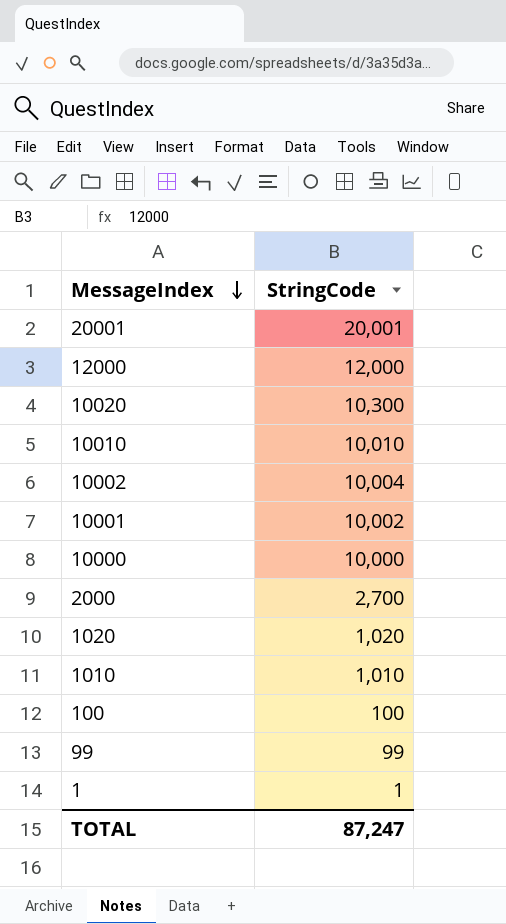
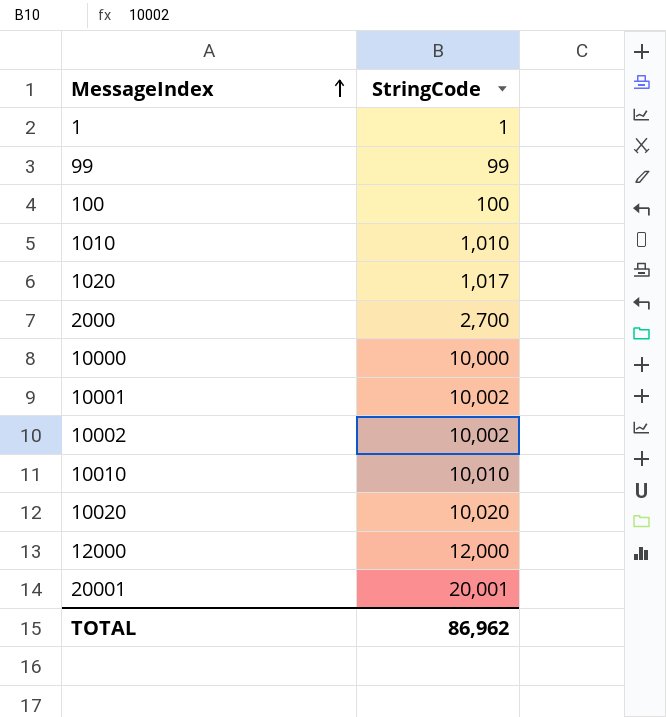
row order: MessageIndex descending -> MessageIndex ascending
1020 | StringCode: 1,020 -> 1,017
10002 | StringCode: 10,004 -> 10,002
10020 | StringCode: 10,300 -> 10,020
TOTAL | StringCode: 87,247 -> 86,962

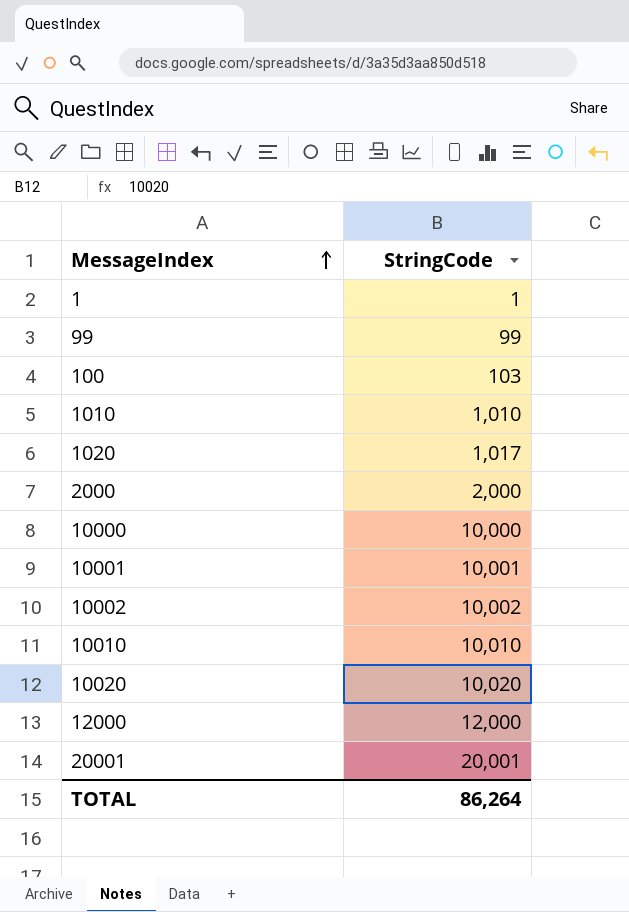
100 | StringCode: 100 -> 103
2000 | StringCode: 2,700 -> 2,000
10001 | StringCode: 10,002 -> 10,001
TOTAL | StringCode: 86,962 -> 86,264

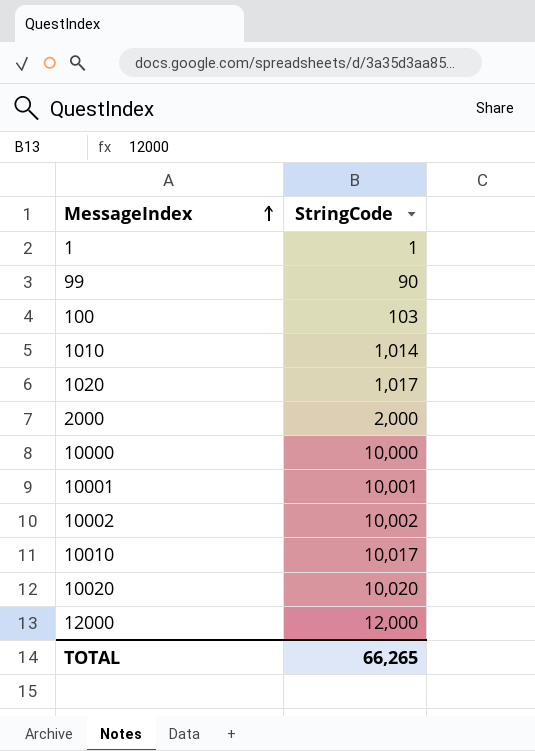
row 20001: 20,001 -> none
99 | StringCode: 99 -> 90
1010 | StringCode: 1,010 -> 1,014
10010 | StringCode: 10,010 -> 10,017
TOTAL | StringCode: 86,264 -> 66,265

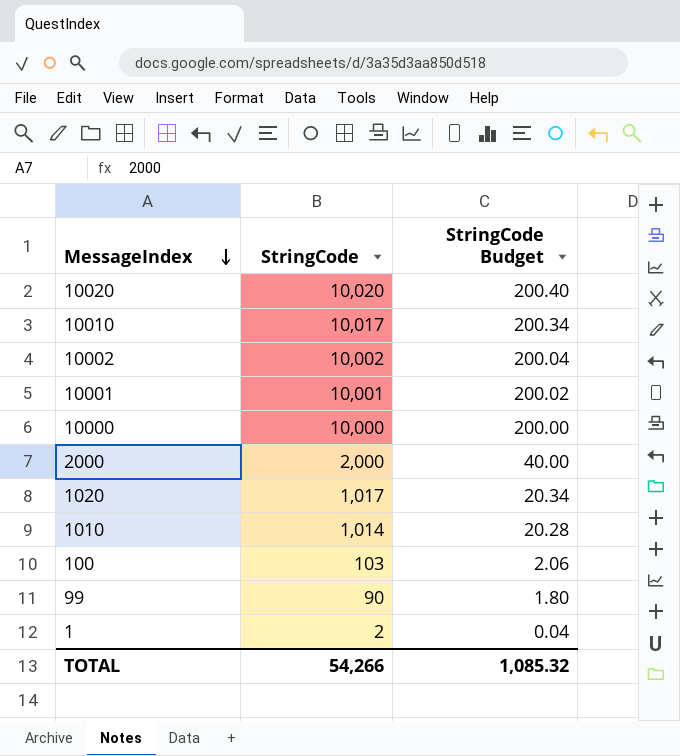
row order: MessageIndex ascending -> MessageIndex descending
column StringCode Budget | formula: none -> [StringCode] * 0.02
row 12000: 12,000 -> none
1 | StringCode: 1 -> 2
TOTAL | StringCode: 66,265 -> 54,266

